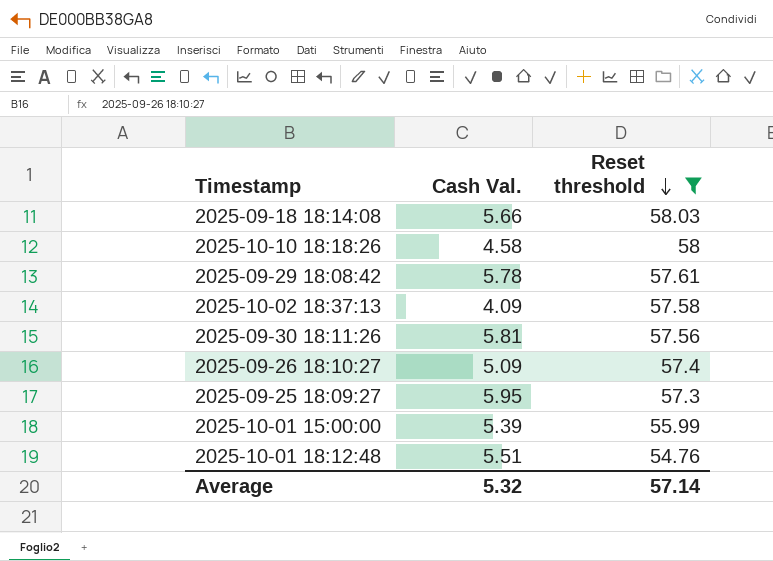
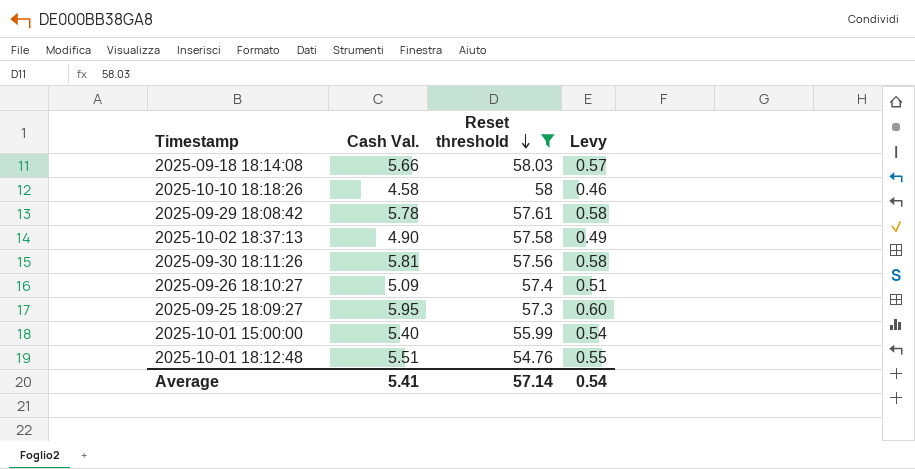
column Levy | formula: none -> [Cash Val.] * 0.1
2025-10-02 18:37:13 | Cash Val.: 4.09 -> 4.90
2025-10-01 15:00:00 | Cash Val.: 5.39 -> 5.40
Average | Cash Val.: 5.32 -> 5.41

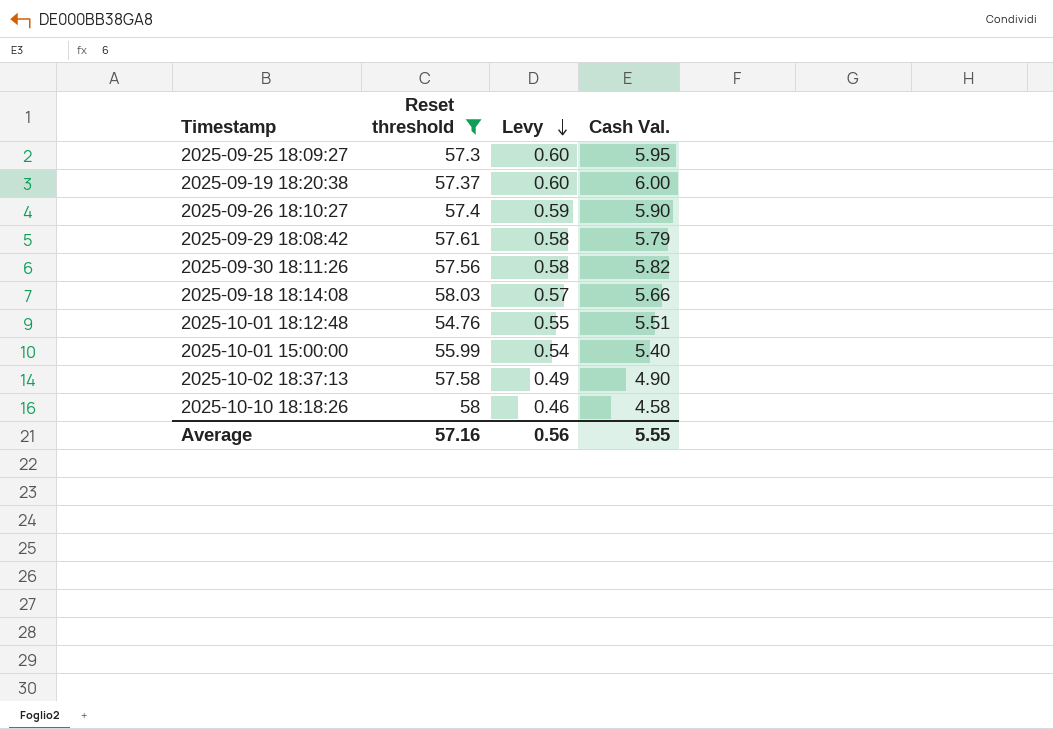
row order: Reset threshold descending -> Levy descending
column Cash Val. | position: 2 -> 4
row 2025-09-19 18:20:38: none -> 57.37 | 0.60 | 6.00
2025-09-26 18:10:27 | Levy: 0.51 -> 0.59
2025-09-26 18:10:27 | Cash Val.: 5.09 -> 5.90
2025-09-29 18:08:42 | Cash Val.: 5.78 -> 5.79
2025-09-30 18:11:26 | Cash Val.: 5.81 -> 5.82
Average | Reset threshold: 57.14 -> 57.16
Average | Levy: 0.54 -> 0.56
Average | Cash Val.: 5.41 -> 5.55

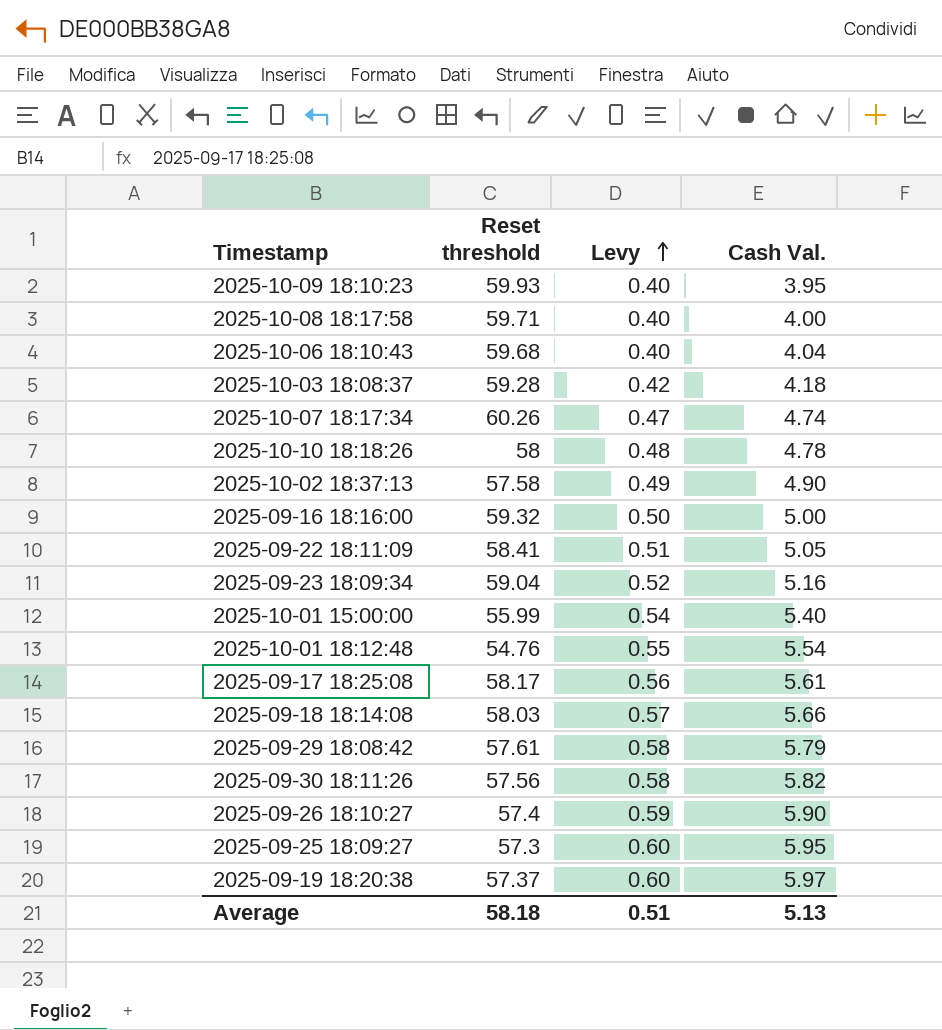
filter: Reset threshold <= 58.03 -> none
row order: Levy descending -> Levy ascending
2025-10-10 18:18:26 | Levy: 0.46 -> 0.48
2025-10-10 18:18:26 | Cash Val.: 4.58 -> 4.78
2025-10-01 18:12:48 | Cash Val.: 5.51 -> 5.54
2025-09-19 18:20:38 | Cash Val.: 6.00 -> 5.97
Average | Reset threshold: 57.16 -> 58.18
Average | Levy: 0.56 -> 0.51
Average | Cash Val.: 5.55 -> 5.13

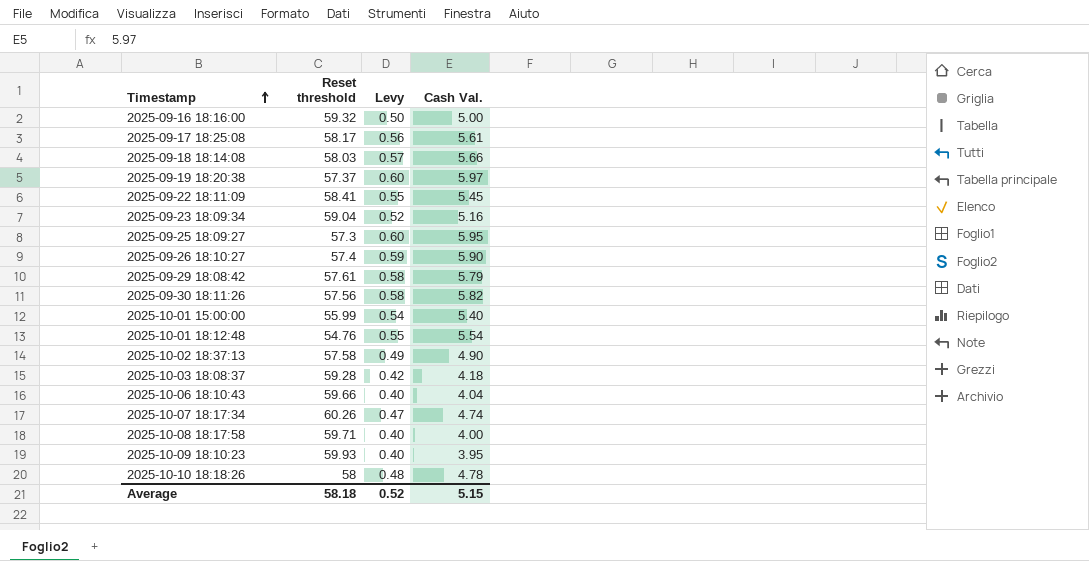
row order: Levy ascending -> Timestamp ascending
2025-09-22 18:11:09 | Levy: 0.51 -> 0.55
2025-09-22 18:11:09 | Cash Val.: 5.05 -> 5.45
2025-10-06 18:10:43 | Reset threshold: 59.68 -> 59.66
Average | Levy: 0.51 -> 0.52
Average | Cash Val.: 5.13 -> 5.15

